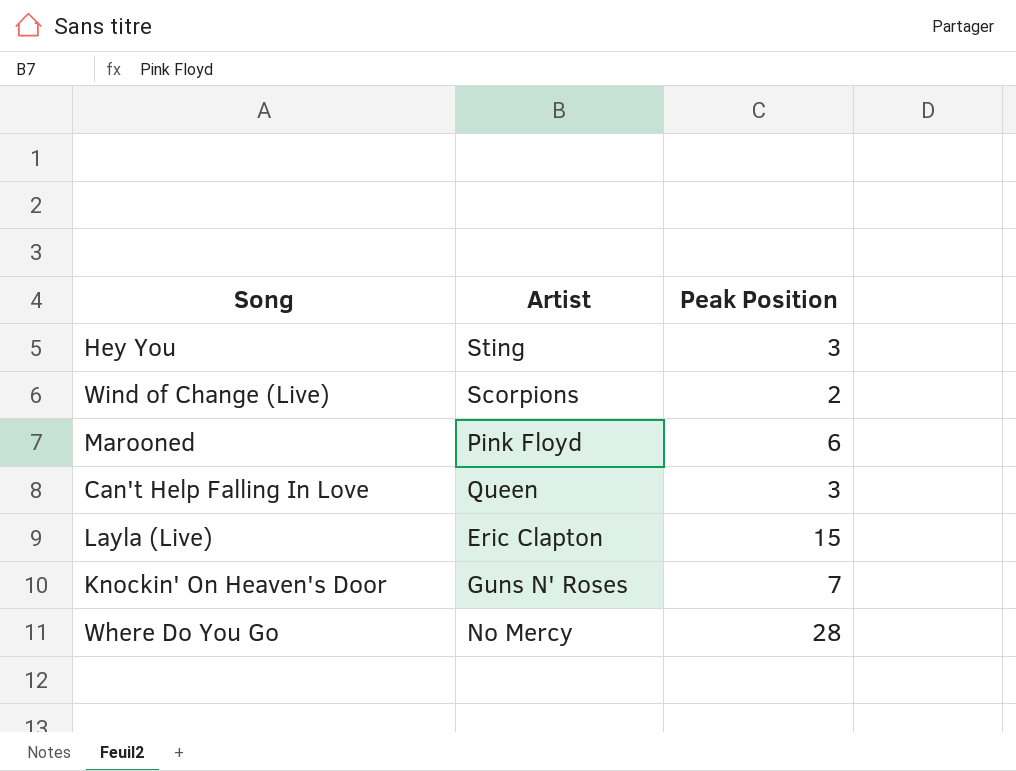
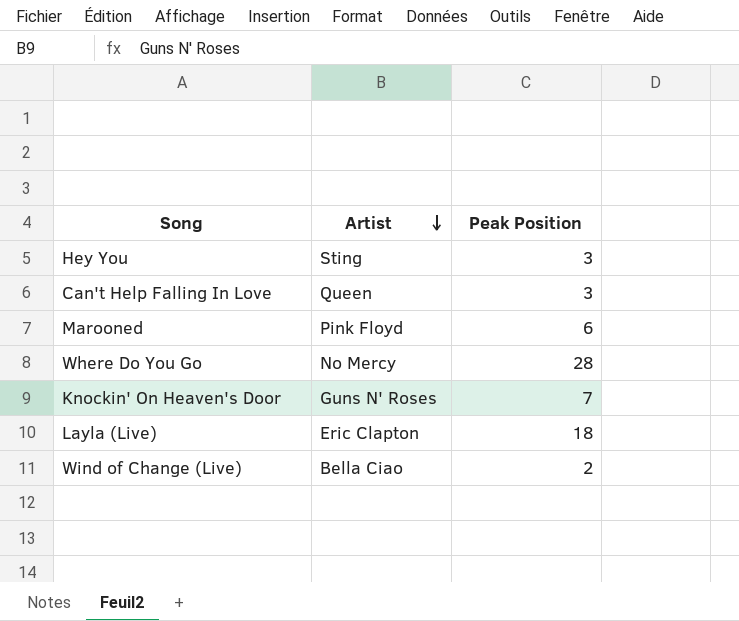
row order: none -> Artist descending
Layla (Live) | Peak Position: 15 -> 18
Wind of Change (Live) | Artist: Scorpions -> Bella Ciao

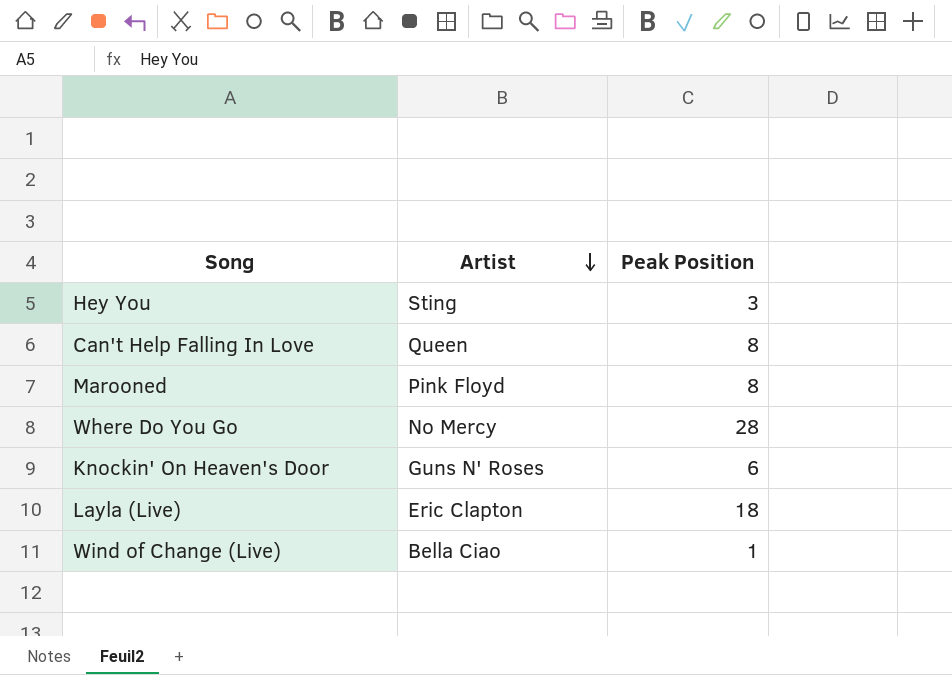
Can't Help Falling In Love | Peak Position: 3 -> 8
Marooned | Peak Position: 6 -> 8
Knockin' On Heaven's Door | Peak Position: 7 -> 6
Wind of Change (Live) | Peak Position: 2 -> 1

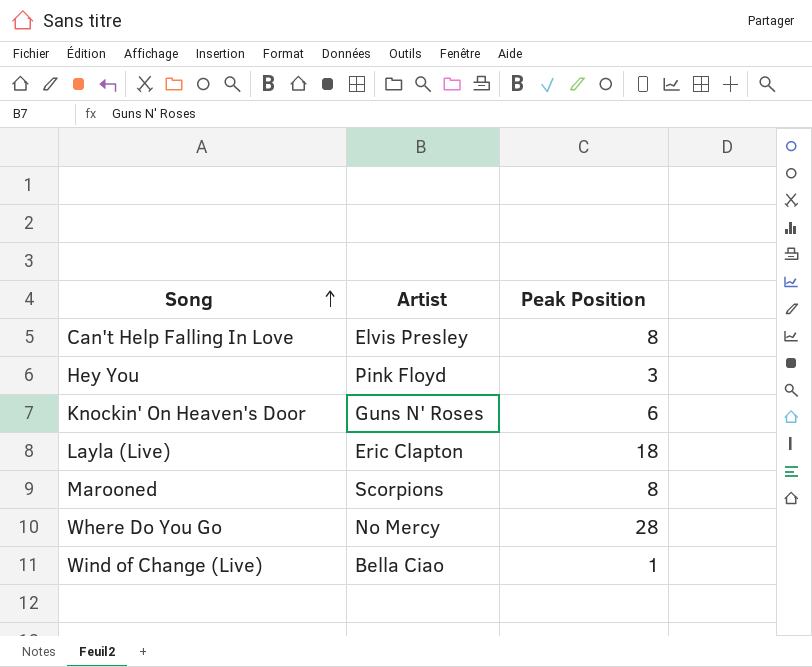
row order: Artist descending -> Song ascending
Can't Help Falling In Love | Artist: Queen -> Elvis Presley
Hey You | Artist: Sting -> Pink Floyd
Marooned | Artist: Pink Floyd -> Scorpions

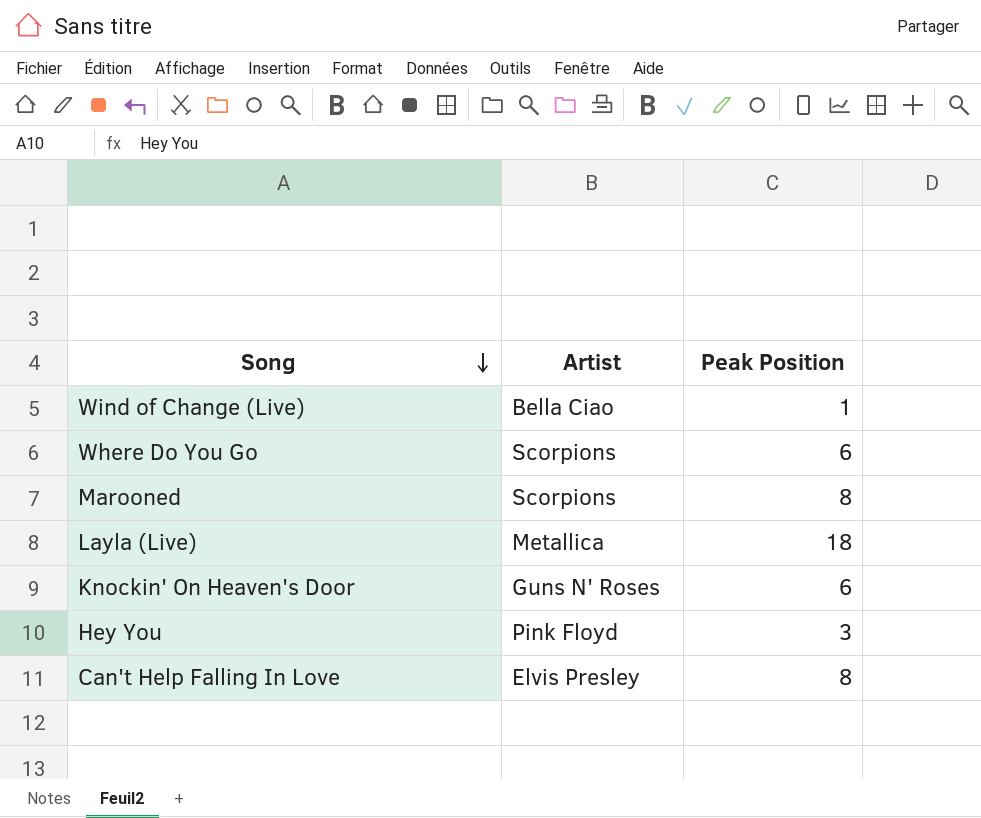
row order: Song ascending -> Song descending
Where Do You Go | Artist: No Mercy -> Scorpions
Where Do You Go | Peak Position: 28 -> 6
Layla (Live) | Artist: Eric Clapton -> Metallica

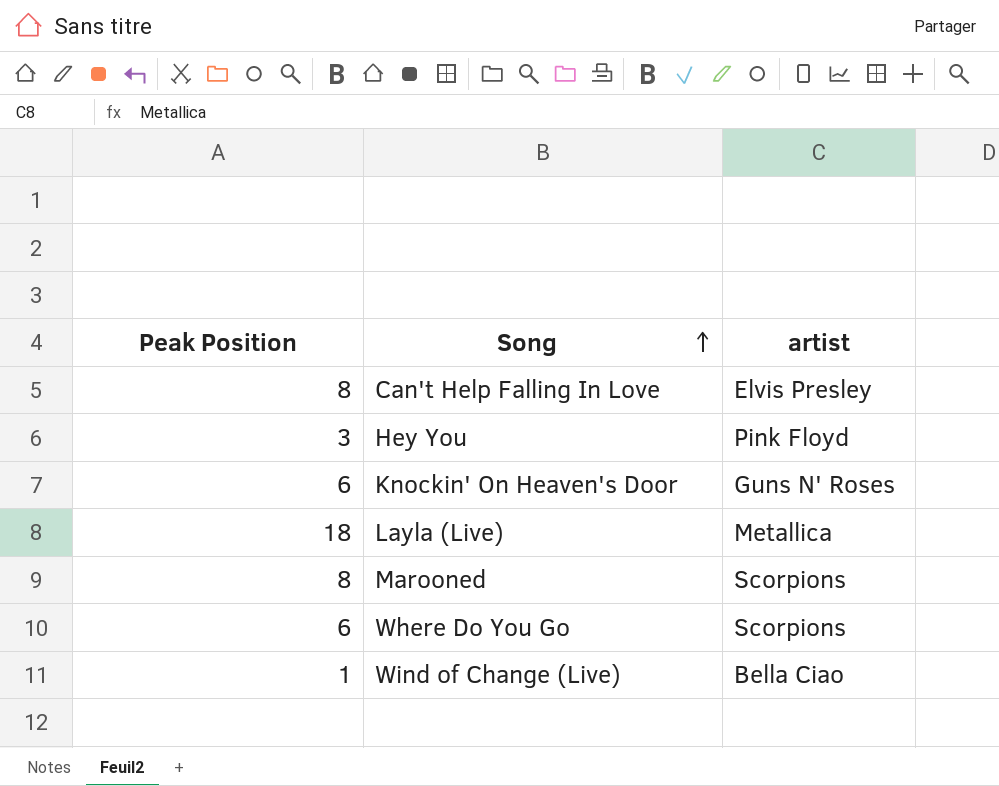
row order: Song descending -> Song ascending
column Peak Position | position: 3 -> 1
column name: Artist -> artist

